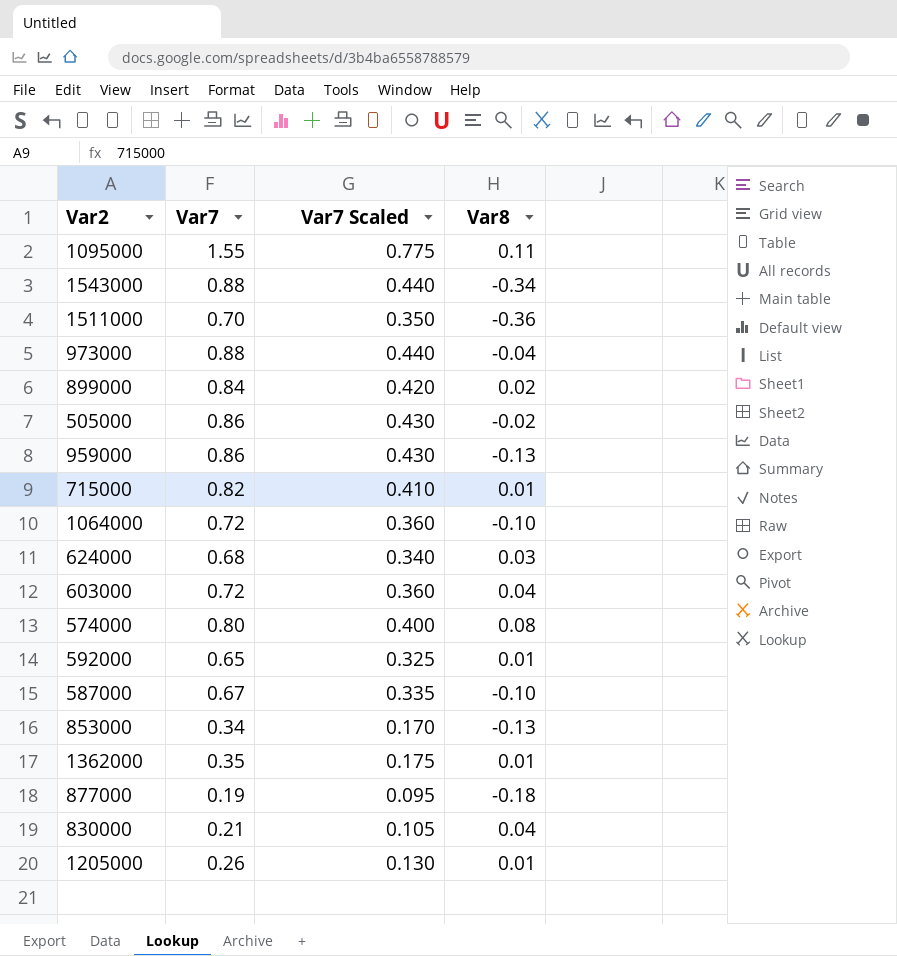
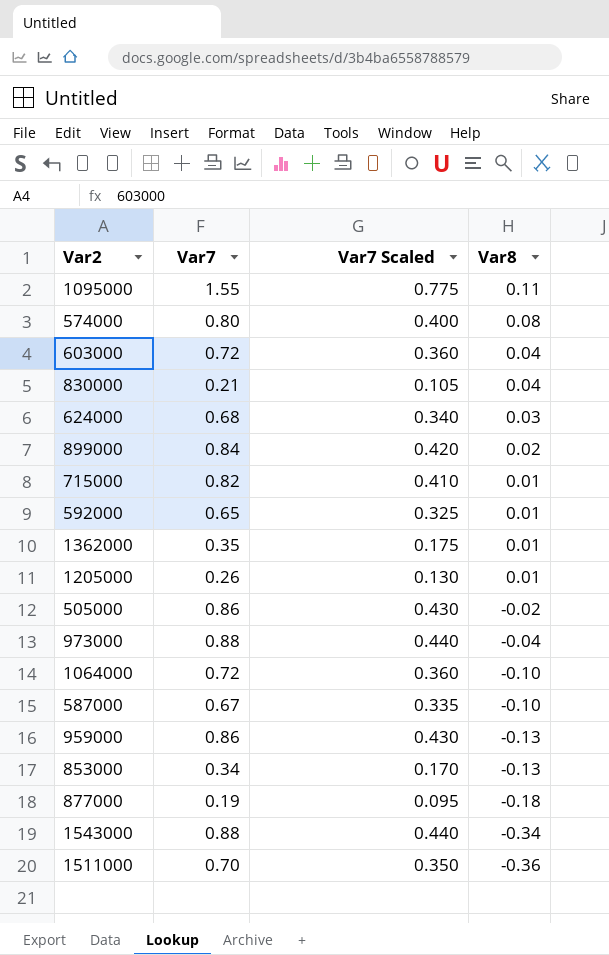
row order: none -> Var8 descending

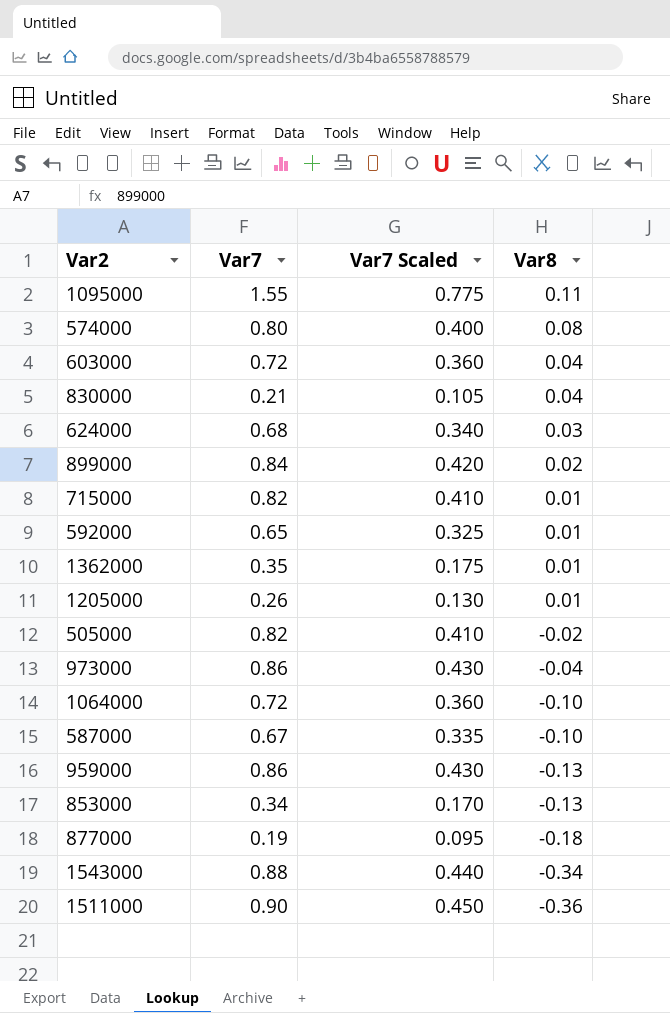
505000 | Var7: 0.86 -> 0.82
505000 | Var7 Scaled: 0.430 -> 0.410
973000 | Var7: 0.88 -> 0.86
973000 | Var7 Scaled: 0.440 -> 0.430
1511000 | Var7: 0.70 -> 0.90
1511000 | Var7 Scaled: 0.350 -> 0.450

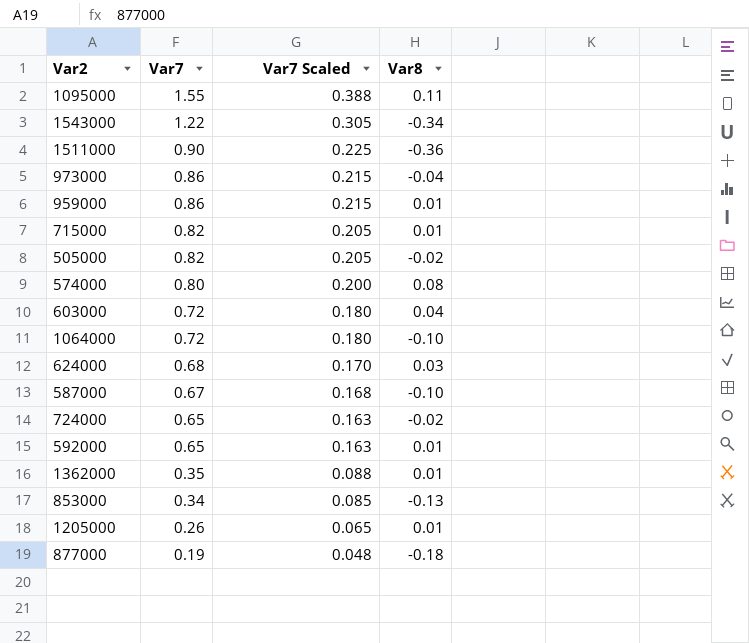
row order: Var8 descending -> Var7 descending
column Var7 Scaled | formula: [Var7] * 0.5 -> [Var7] * 0.25
row 830000: 0.21 | 0.105 | 0.04 -> none
row 899000: 0.84 | 0.420 | 0.02 -> none
1543000 | Var7: 0.88 -> 1.22
959000 | Var8: -0.13 -> 0.01
row 724000: none -> 0.65 | 0.163 | -0.02

